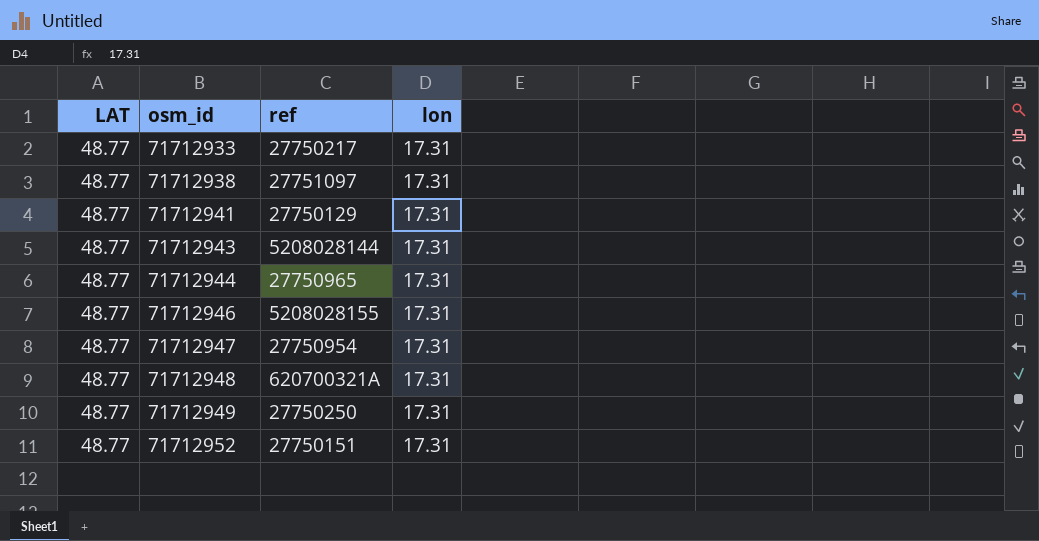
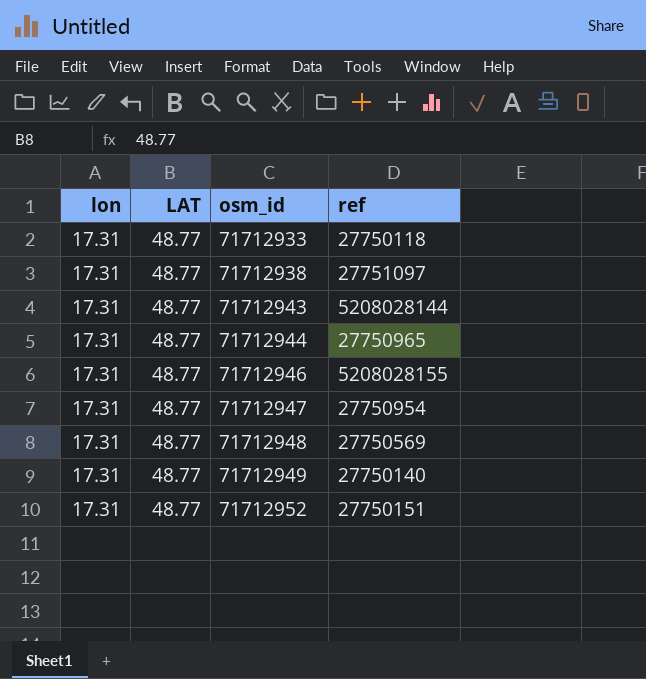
column lon | position: 4 -> 1
row 71712941: 48.77 | 27750129 | 17.31 -> none
71712933 | ref: 27750217 -> 27750118
71712948 | ref: 620700321A -> 27750569
71712949 | ref: 27750250 -> 27750140

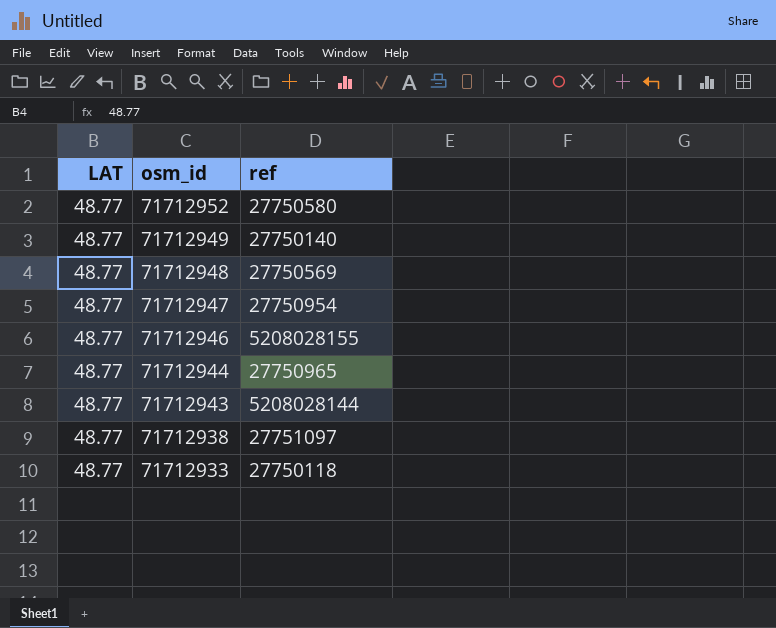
row order: osm_id ascending -> osm_id descending
column lon | position: 1 -> none
71712952 | ref: 27750151 -> 27750580

